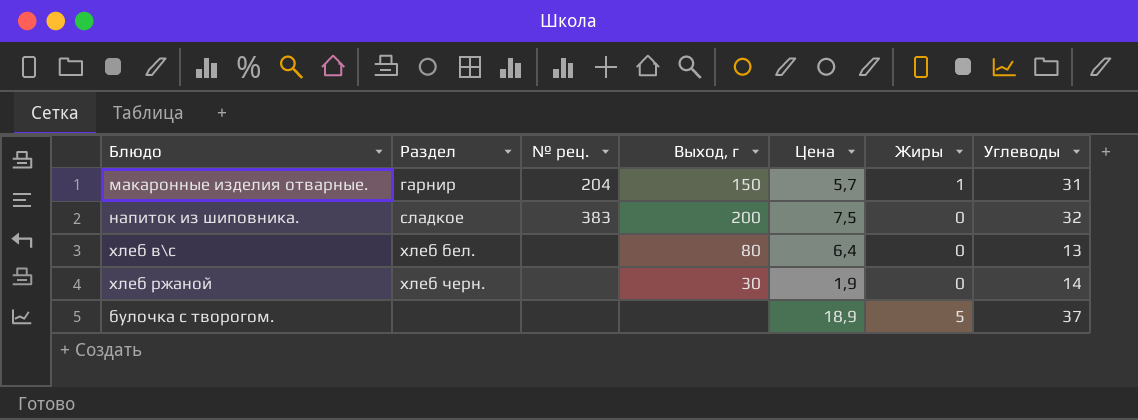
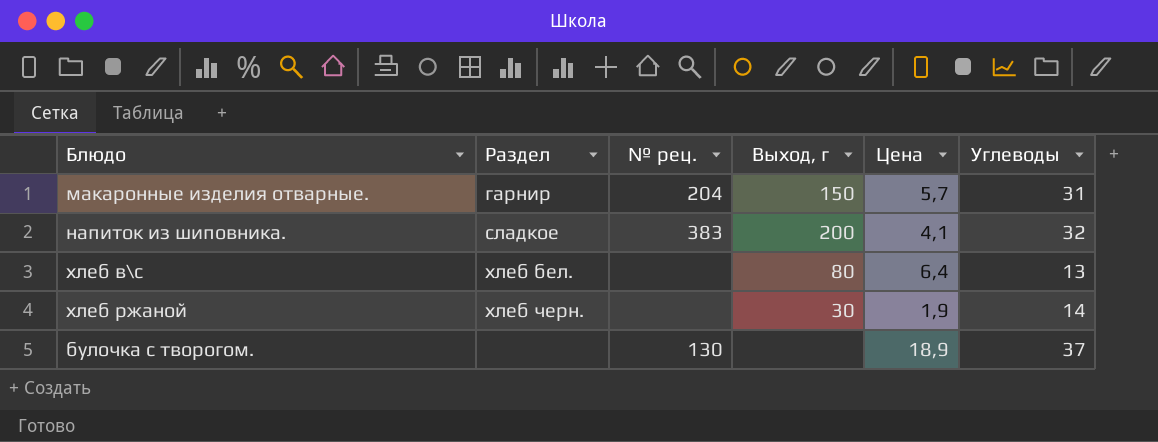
column Жиры | position: 6 -> none
напиток из шиповника. | Цена: 7,5 -> 4,1
булочка с творогом. | № рец.: none -> 130

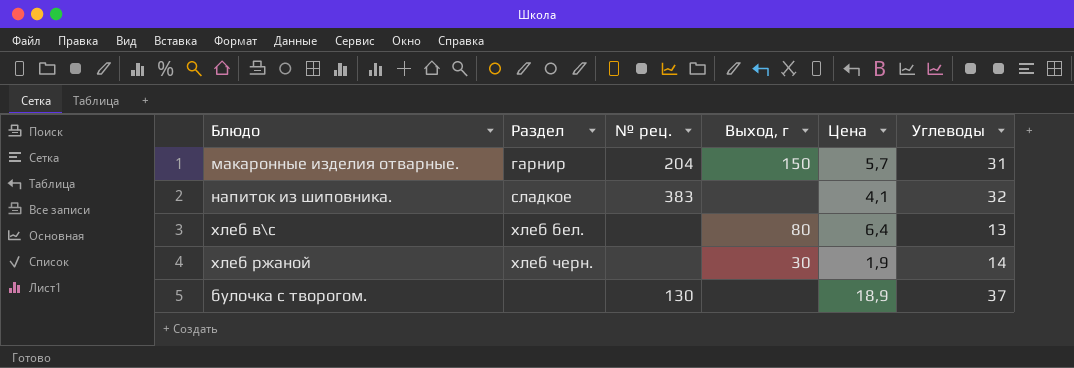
напиток из шиповника. | Выход, г: 200 -> none

